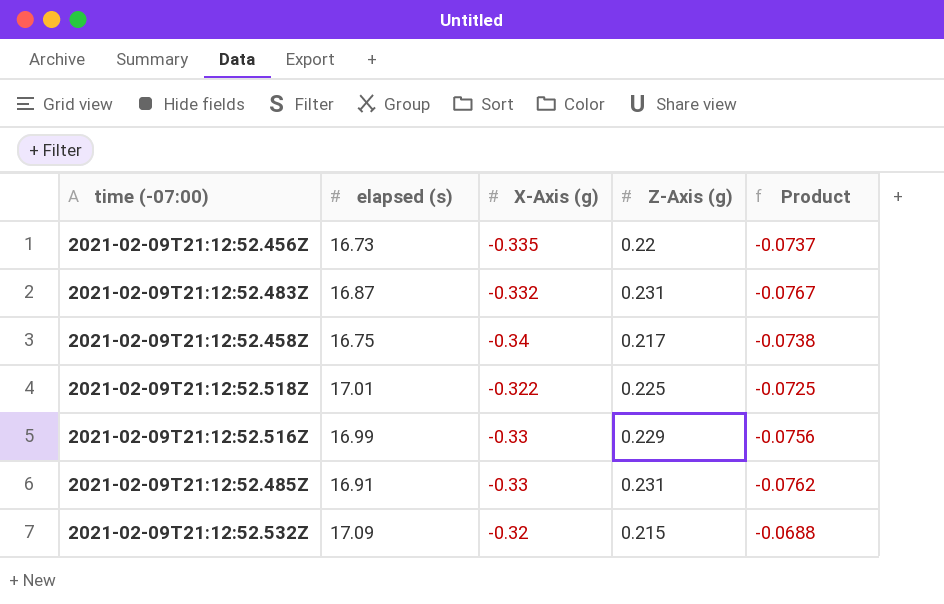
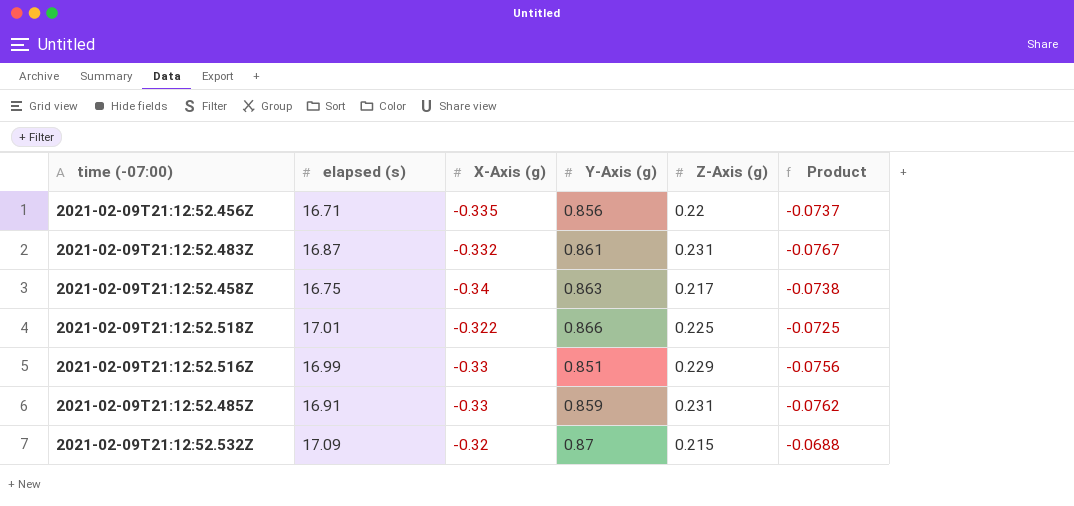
column Y-Axis (g) | position: none -> 4
2021-02-09T21:12:52.456Z | elapsed (s): 16.73 -> 16.71

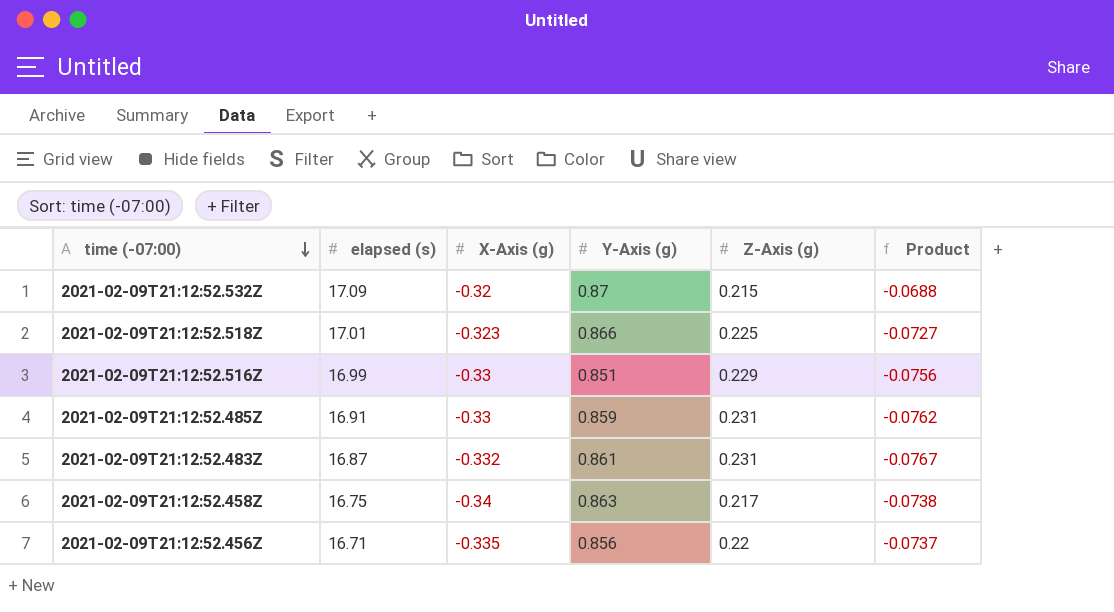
row order: none -> time (-07:00) descending
2021-02-09T21:12:52.518Z | X-Axis (g): -0.322 -> -0.323
2021-02-09T21:12:52.518Z | Product: -0.0725 -> -0.0727

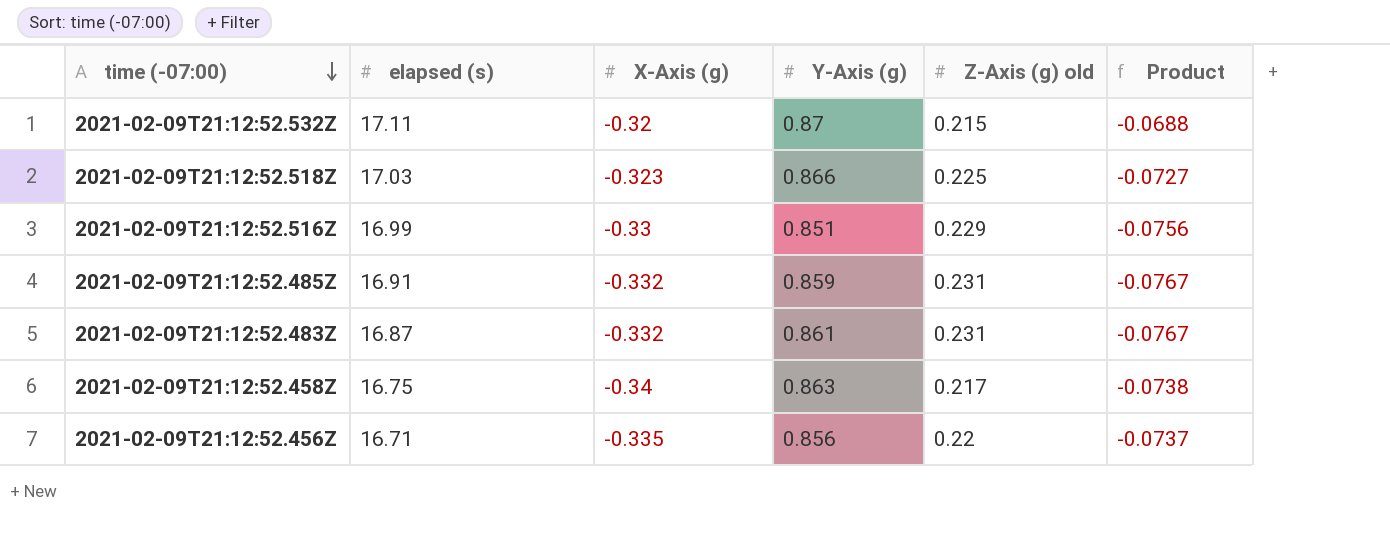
column name: Z-Axis (g) -> Z-Axis (g) old
2021-02-09T21:12:52.532Z | elapsed (s): 17.09 -> 17.11
2021-02-09T21:12:52.518Z | elapsed (s): 17.01 -> 17.03
2021-02-09T21:12:52.485Z | X-Axis (g): -0.33 -> -0.332
2021-02-09T21:12:52.485Z | Product: -0.0762 -> -0.0767

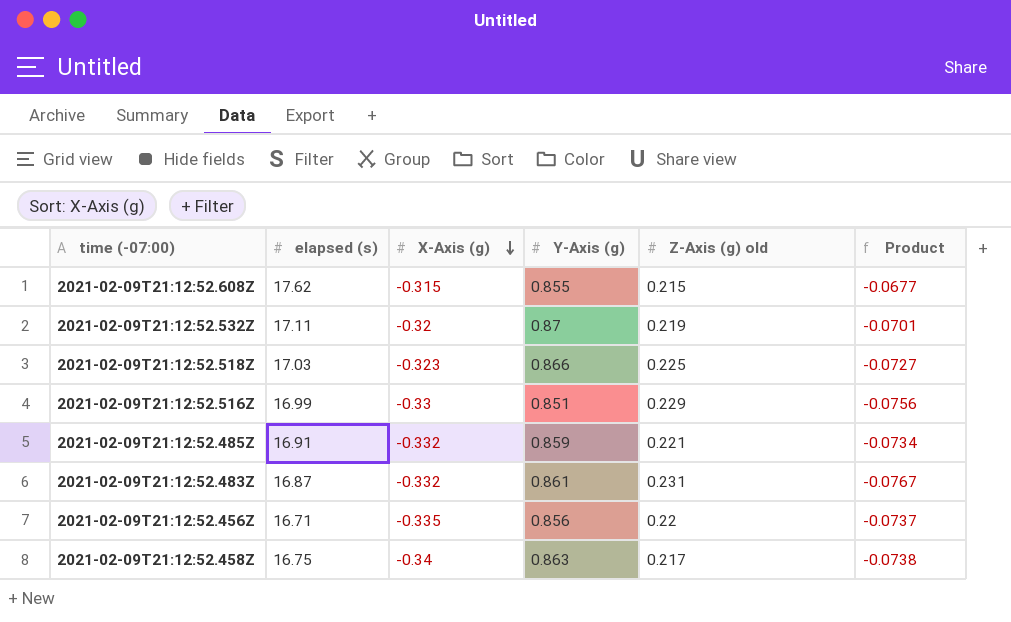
row order: time (-07:00) descending -> X-Axis (g) descending
row 2021-02-09T21:12:52.608Z: none -> 17.62 | -0.315 | 0.855 | 0.215 | -0.0677
2021-02-09T21:12:52.532Z | Z-Axis (g) old: 0.215 -> 0.219
2021-02-09T21:12:52.532Z | Product: -0.0688 -> -0.0701
2021-02-09T21:12:52.485Z | Z-Axis (g) old: 0.231 -> 0.221
2021-02-09T21:12:52.485Z | Product: -0.0767 -> -0.0734

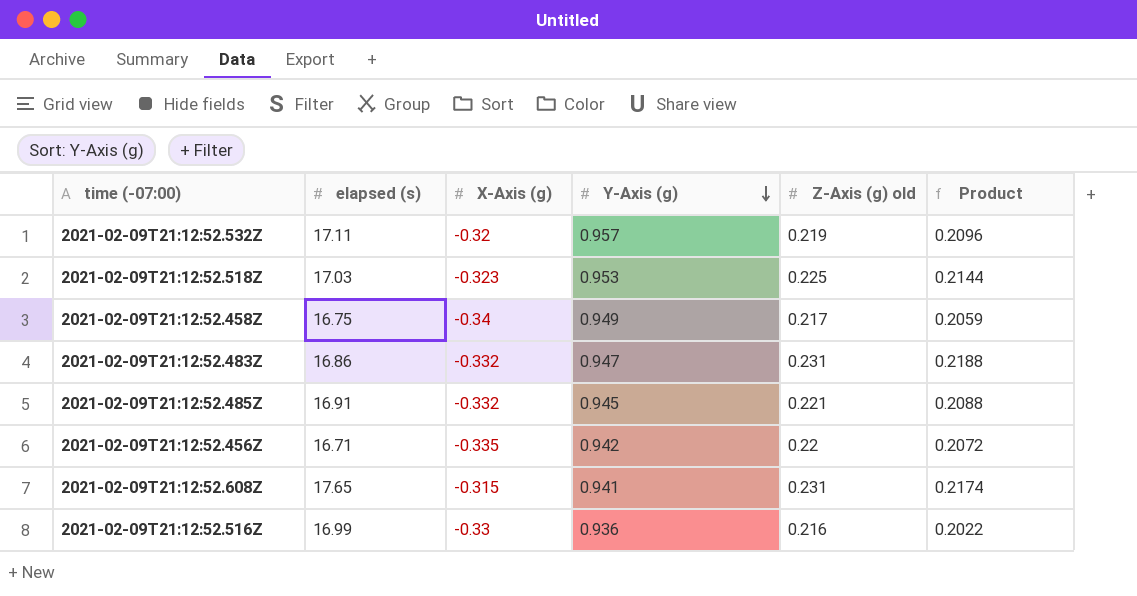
row order: X-Axis (g) descending -> Y-Axis (g) descending
column Product | formula: [X-Axis (g)] * [Z-Axis (g) old] -> [Y-Axis (g)] * [Z-Axis (g) old]
2021-02-09T21:12:52.532Z | Y-Axis (g): 0.87 -> 0.957
2021-02-09T21:12:52.518Z | Y-Axis (g): 0.866 -> 0.953
2021-02-09T21:12:52.458Z | Y-Axis (g): 0.863 -> 0.949
2021-02-09T21:12:52.483Z | elapsed (s): 16.87 -> 16.86
2021-02-09T21:12:52.483Z | Y-Axis (g): 0.861 -> 0.947
2021-02-09T21:12:52.485Z | Y-Axis (g): 0.859 -> 0.945
2021-02-09T21:12:52.456Z | Y-Axis (g): 0.856 -> 0.942
2021-02-09T21:12:52.608Z | elapsed (s): 17.62 -> 17.65
2021-02-09T21:12:52.608Z | Y-Axis (g): 0.855 -> 0.941
2021-02-09T21:12:52.608Z | Z-Axis (g) old: 0.215 -> 0.231
2021-02-09T21:12:52.516Z | Y-Axis (g): 0.851 -> 0.936
2021-02-09T21:12:52.516Z | Z-Axis (g) old: 0.229 -> 0.216

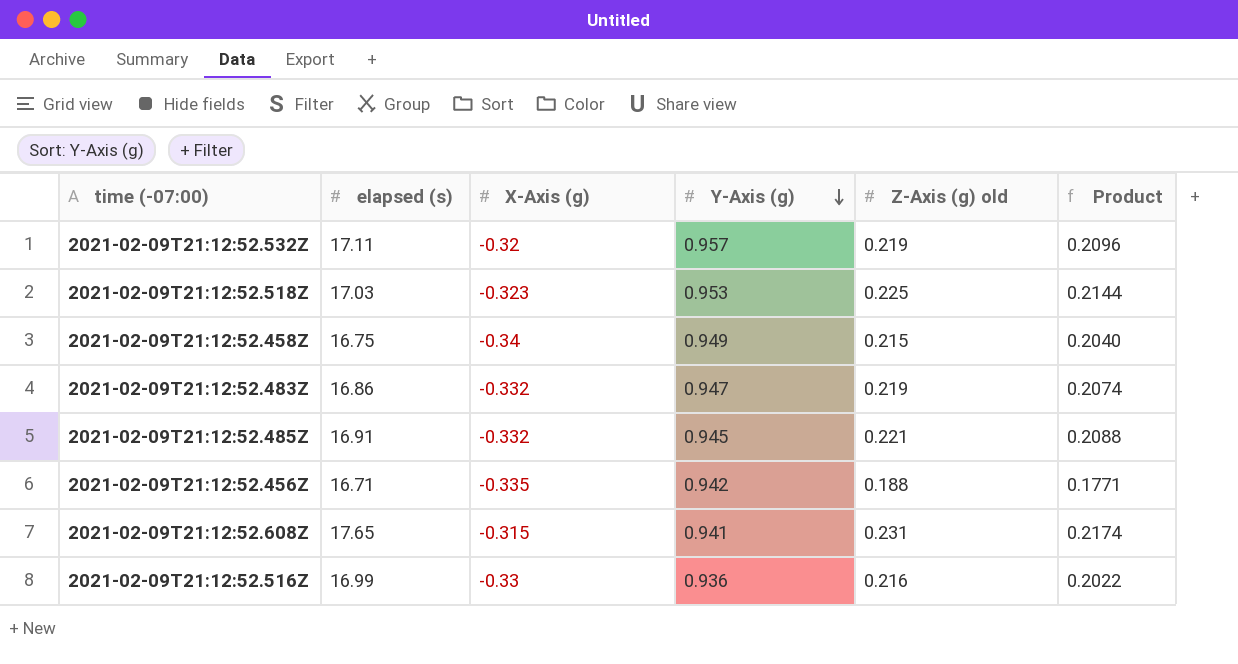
2021-02-09T21:12:52.458Z | Z-Axis (g) old: 0.217 -> 0.215
2021-02-09T21:12:52.458Z | Product: 0.2059 -> 0.2040
2021-02-09T21:12:52.483Z | Z-Axis (g) old: 0.231 -> 0.219
2021-02-09T21:12:52.483Z | Product: 0.2188 -> 0.2074
2021-02-09T21:12:52.456Z | Z-Axis (g) old: 0.22 -> 0.188
2021-02-09T21:12:52.456Z | Product: 0.2072 -> 0.1771

